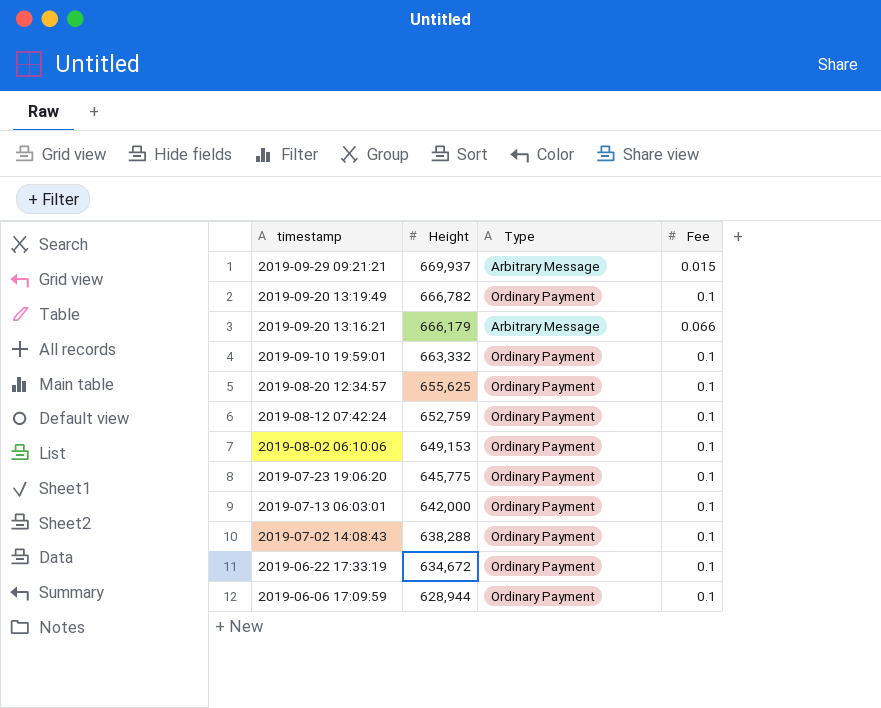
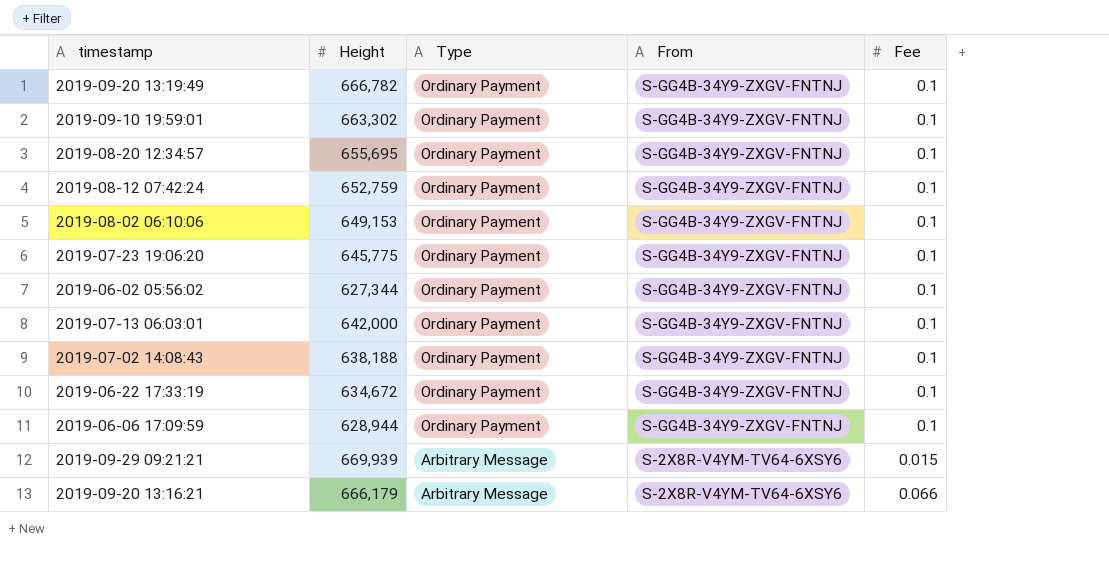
row order: timestamp descending -> Type descending
column From | position: none -> 4
2019-09-10 19:59:01 | Height: 663,332 -> 663,302
2019-08-20 12:34:57 | Height: 655,625 -> 655,695
row 2019-06-02 05:56:02: none -> 627,344 | Ordinary Payment | S-GG4B-34Y9-ZXGV-FNTNJ | 0.1
2019-07-02 14:08:43 | Height: 638,288 -> 638,188
2019-09-29 09:21:21 | Height: 669,937 -> 669,939

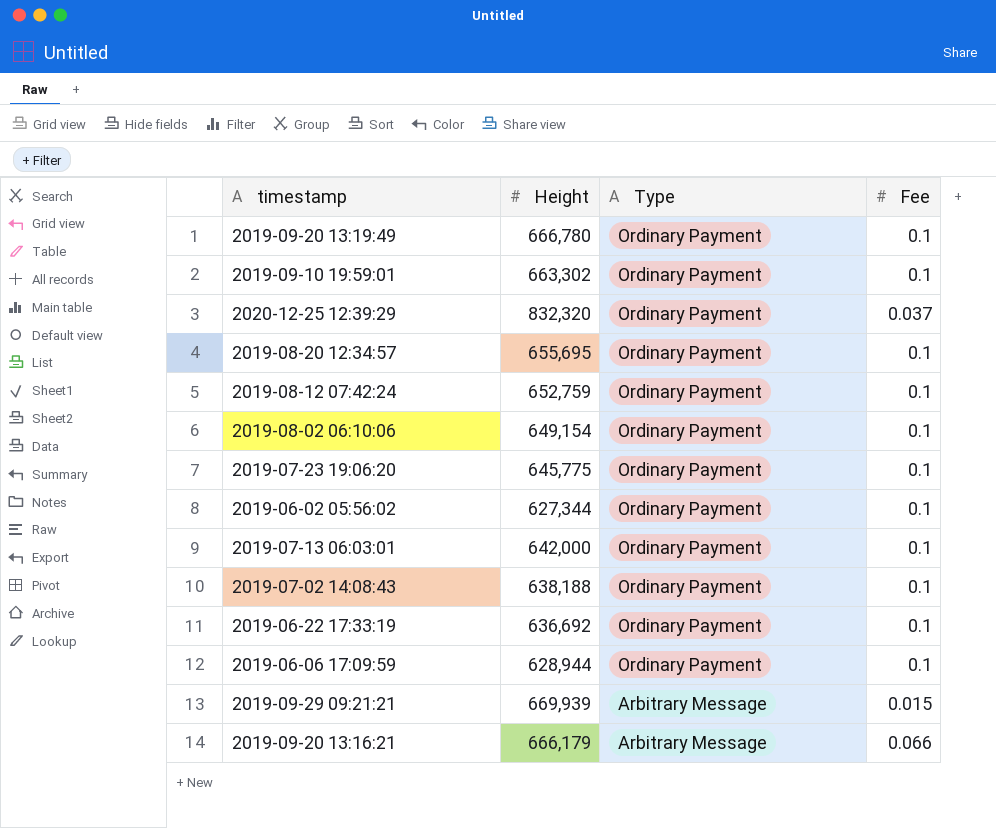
column From | position: 4 -> none
2019-09-20 13:19:49 | Height: 666,782 -> 666,780
row 2020-12-25 12:39:29: none -> 832,320 | Ordinary Payment | 0.037
2019-08-02 06:10:06 | Height: 649,153 -> 649,154
2019-06-22 17:33:19 | Height: 634,672 -> 636,692

